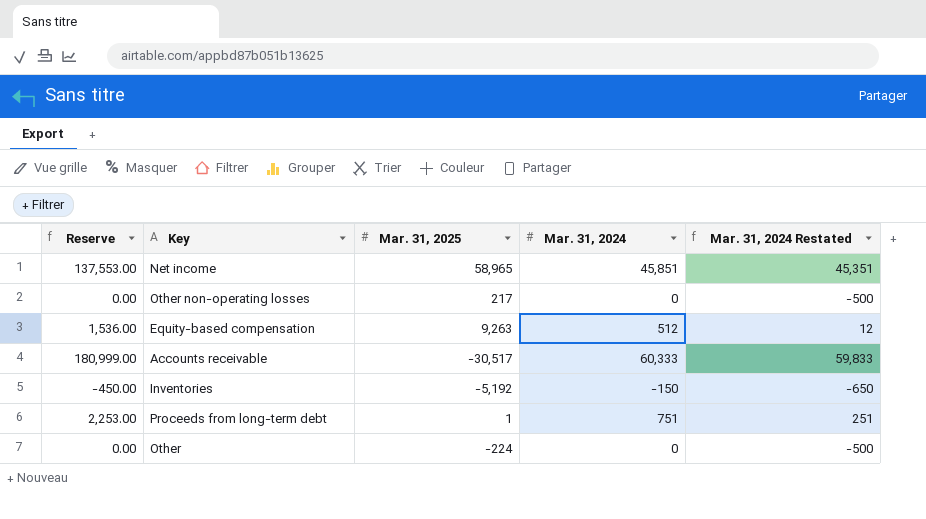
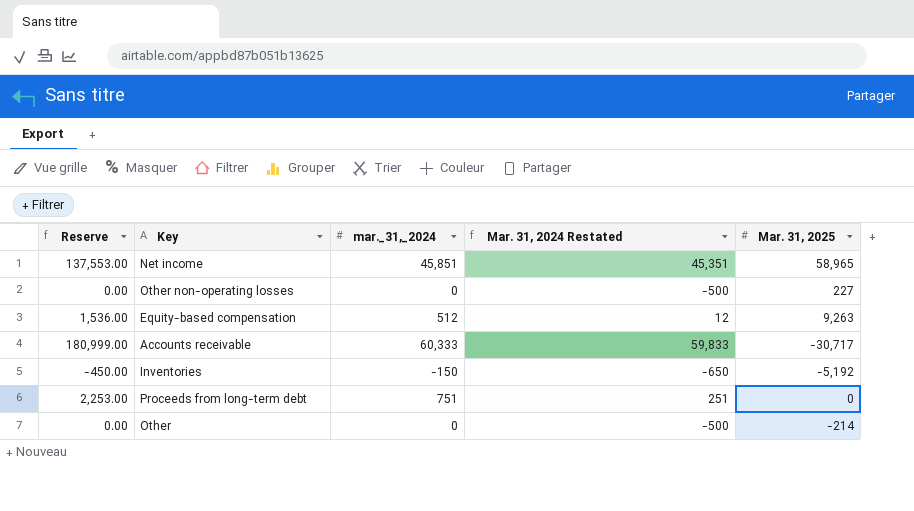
column name: Mar. 31, 2024 -> mar._31,_2024
column Mar. 31, 2025 | position: 3 -> 5
Other non-operating losses | Mar. 31, 2025: 217 -> 227
Accounts receivable | Mar. 31, 2025: -30,517 -> -30,717
Proceeds from long-term debt | Mar. 31, 2025: 1 -> 0
Other | Mar. 31, 2025: -224 -> -214

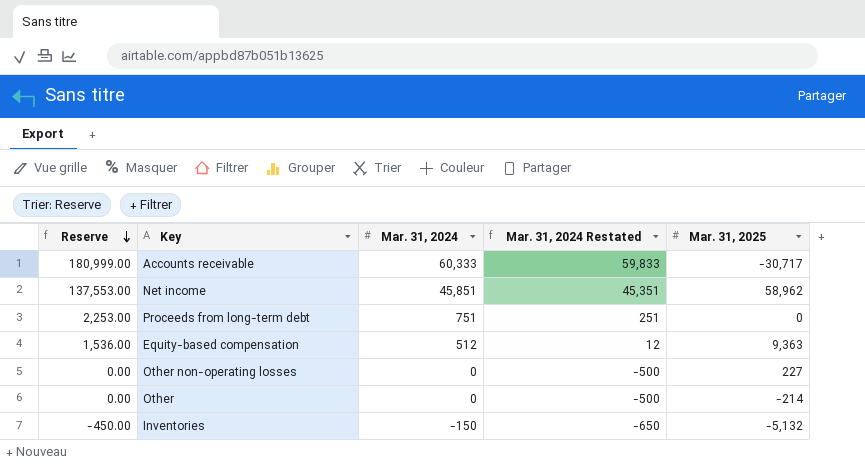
row order: none -> Reserve descending
column name: mar._31,_2024 -> Mar. 31, 2024
Net income | Mar. 31, 2025: 58,965 -> 58,962
Equity-based compensation | Mar. 31, 2025: 9,263 -> 9,363
Inventories | Mar. 31, 2025: -5,192 -> -5,132

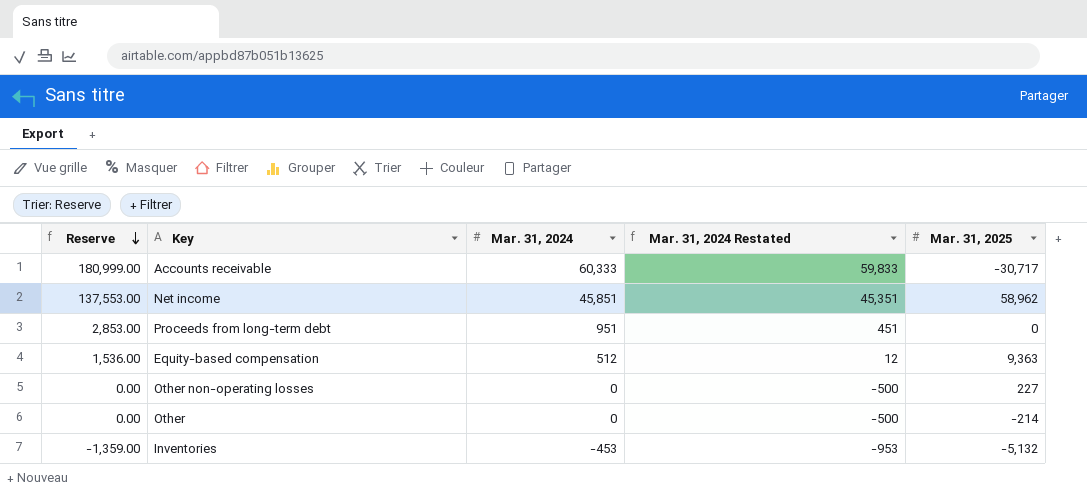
Proceeds from long-term debt | Reserve: 2,253.00 -> 2,853.00
Proceeds from long-term debt | Mar. 31, 2024: 751 -> 951
Proceeds from long-term debt | Mar. 31, 2024 Restated: 251 -> 451
Inventories | Reserve: -450.00 -> -1,359.00
Inventories | Mar. 31, 2024: -150 -> -453
Inventories | Mar. 31, 2024 Restated: -650 -> -953

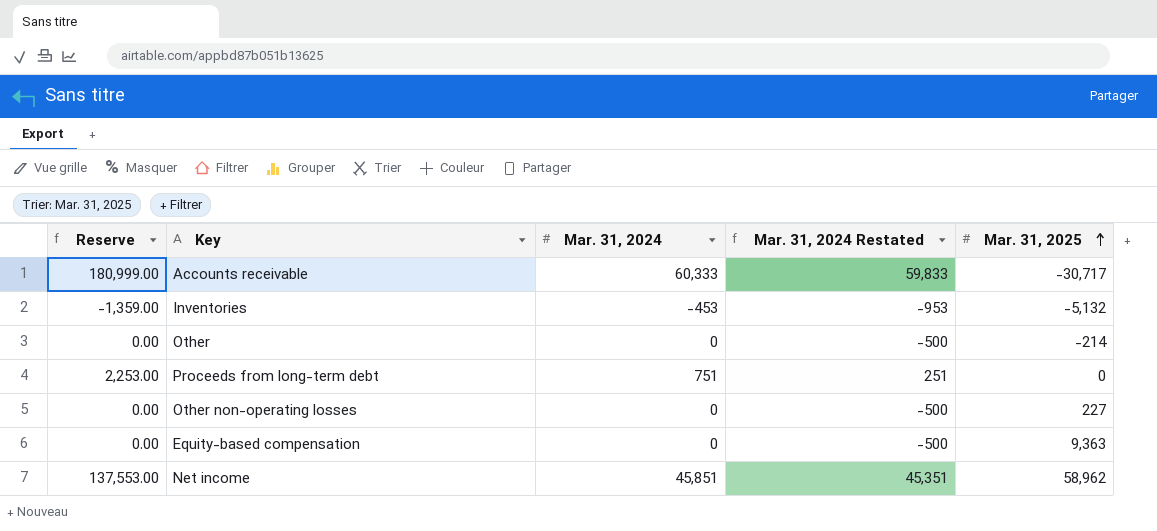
row order: Reserve descending -> Mar. 31, 2025 ascending
Proceeds from long-term debt | Reserve: 2,853.00 -> 2,253.00
Proceeds from long-term debt | Mar. 31, 2024: 951 -> 751
Proceeds from long-term debt | Mar. 31, 2024 Restated: 451 -> 251
Equity-based compensation | Reserve: 1,536.00 -> 0.00
Equity-based compensation | Mar. 31, 2024: 512 -> 0
Equity-based compensation | Mar. 31, 2024 Restated: 12 -> -500

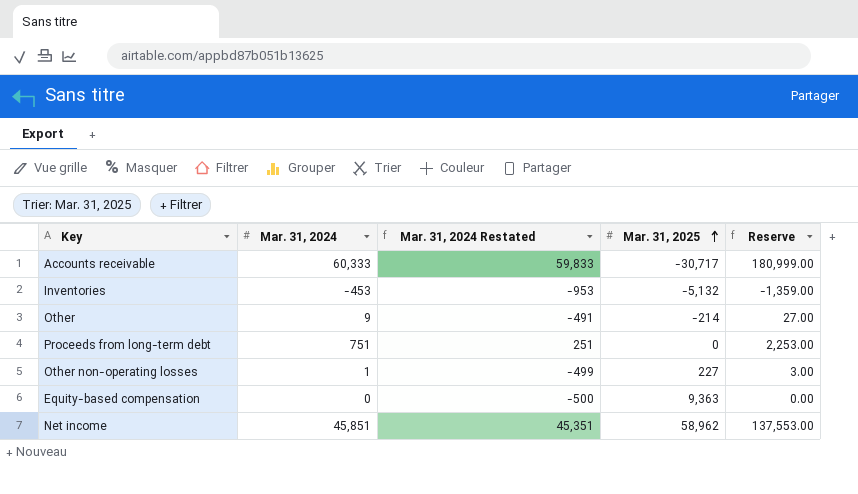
column Reserve | position: 1 -> 5
Other | Mar. 31, 2024: 0 -> 9
Other | Mar. 31, 2024 Restated: -500 -> -491
Other | Reserve: 0.00 -> 27.00
Other non-operating losses | Mar. 31, 2024: 0 -> 1
Other non-operating losses | Mar. 31, 2024 Restated: -500 -> -499
Other non-operating losses | Reserve: 0.00 -> 3.00

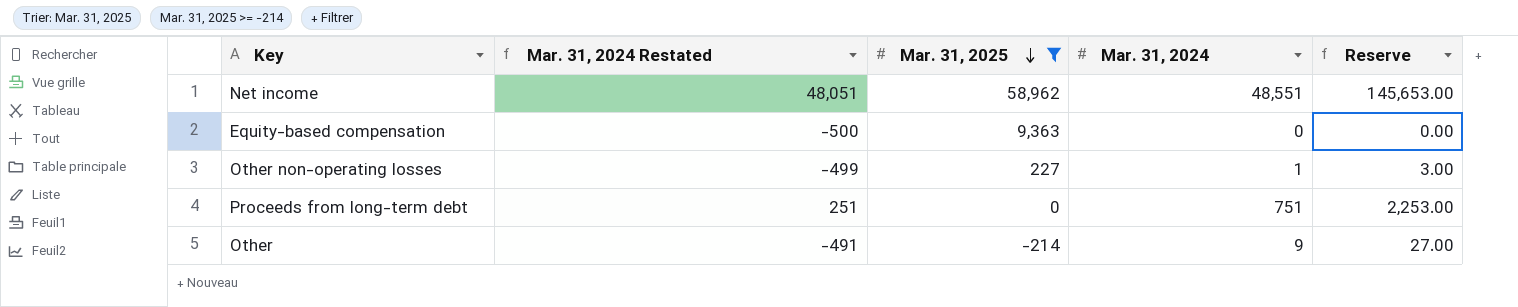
filter: none -> Mar. 31, 2025 >= -214
row order: Mar. 31, 2025 ascending -> Mar. 31, 2025 descending
column Mar. 31, 2024 | position: 2 -> 4
Net income | Mar. 31, 2024 Restated: 45,351 -> 48,051
Net income | Mar. 31, 2024: 45,851 -> 48,551
Net income | Reserve: 137,553.00 -> 145,653.00

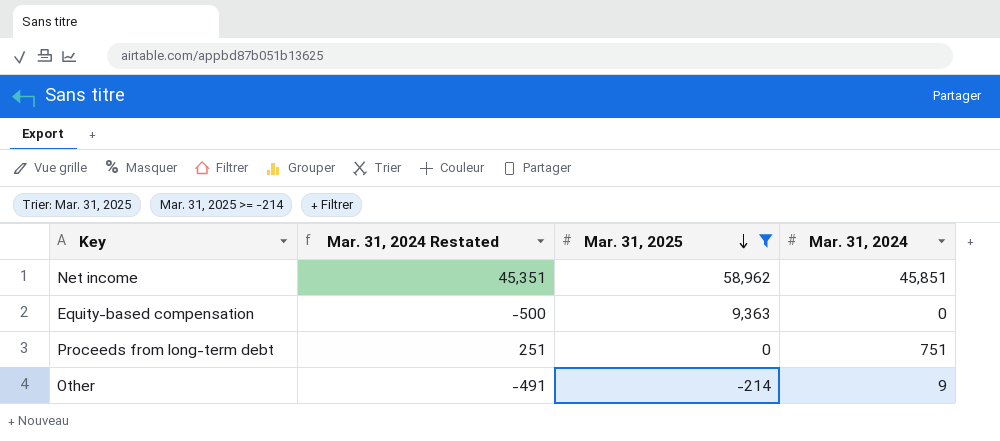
column Reserve | formula: [Mar. 31, 2024] * 3 -> none
row Other non-operating losses: -499 | 227 | 1 | 3.00 -> none
Net income | Mar. 31, 2024 Restated: 48,051 -> 45,351
Net income | Mar. 31, 2024: 48,551 -> 45,851

